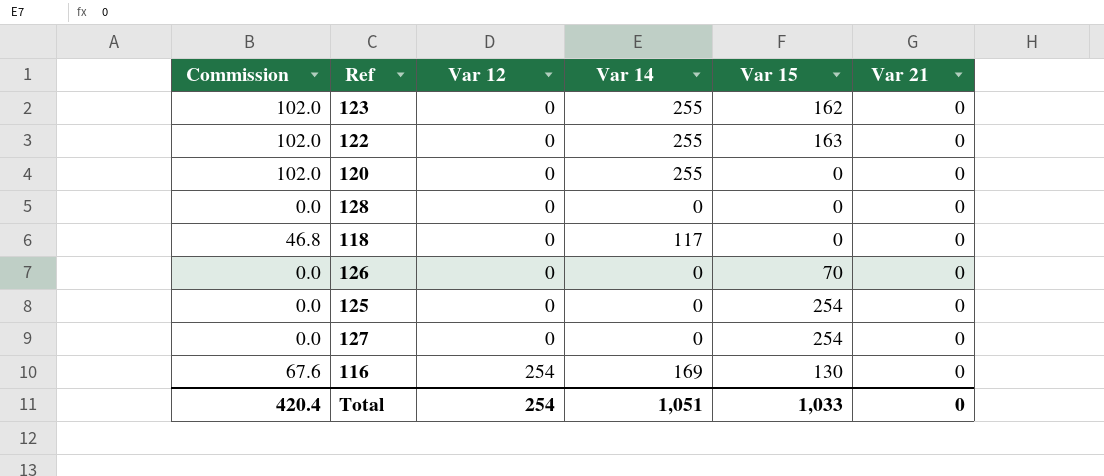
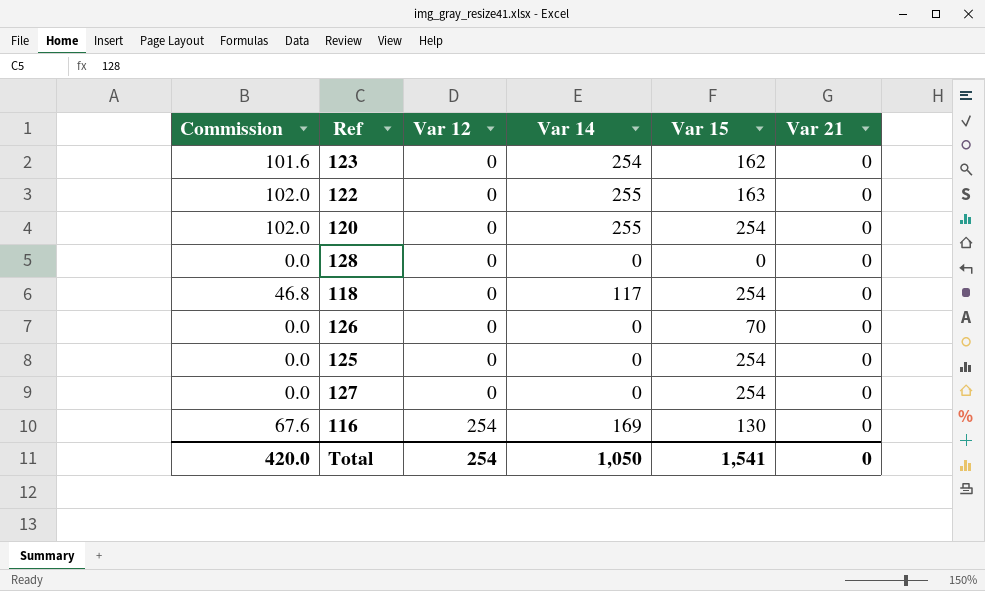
123 | Commission: 102.0 -> 101.6
123 | Var 14: 255 -> 254
120 | Var 15: 0 -> 254
118 | Var 15: 0 -> 254
Total | Commission: 420.4 -> 420.0
Total | Var 14: 1,051 -> 1,050
Total | Var 15: 1,033 -> 1,541

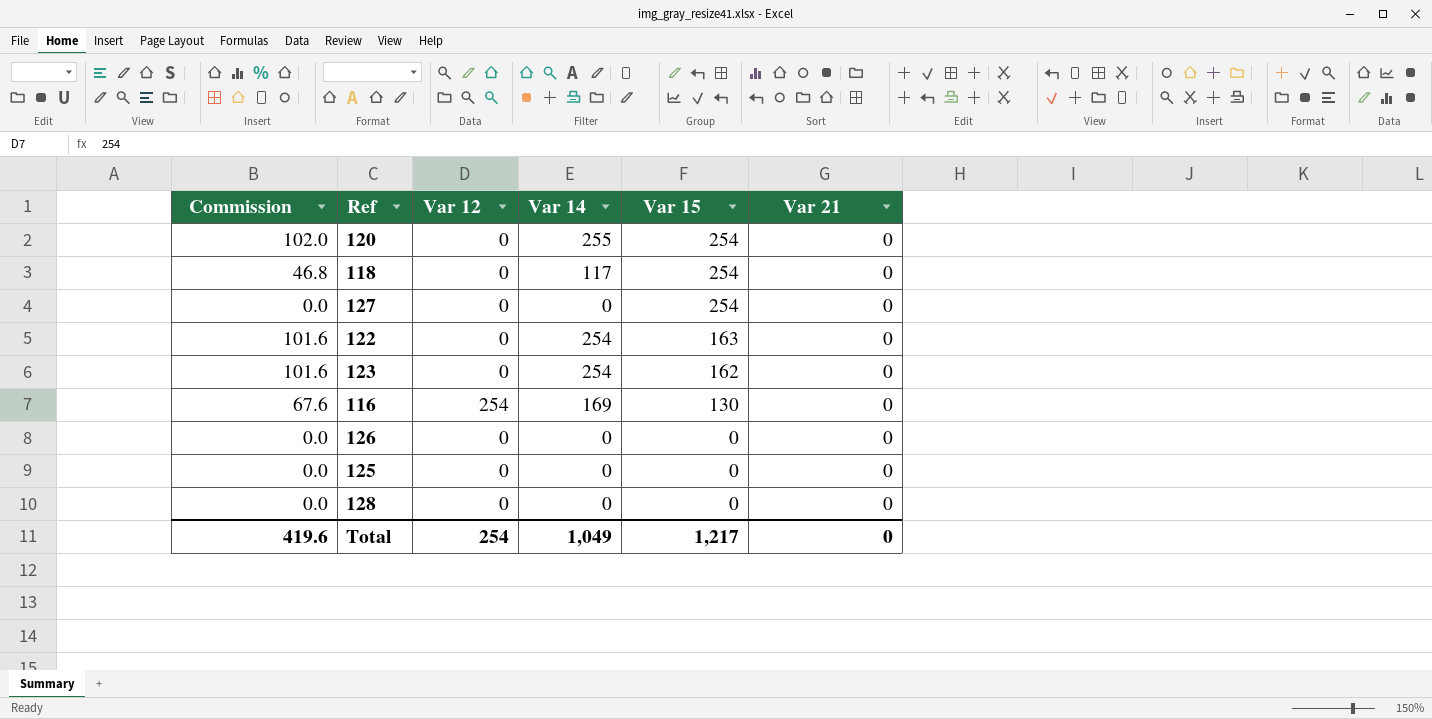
row order: Var 12 ascending -> Var 15 descending
122 | Commission: 102.0 -> 101.6
122 | Var 14: 255 -> 254
126 | Var 15: 70 -> 0
125 | Var 15: 254 -> 0
Total | Commission: 420.0 -> 419.6
Total | Var 14: 1,050 -> 1,049
Total | Var 15: 1,541 -> 1,217

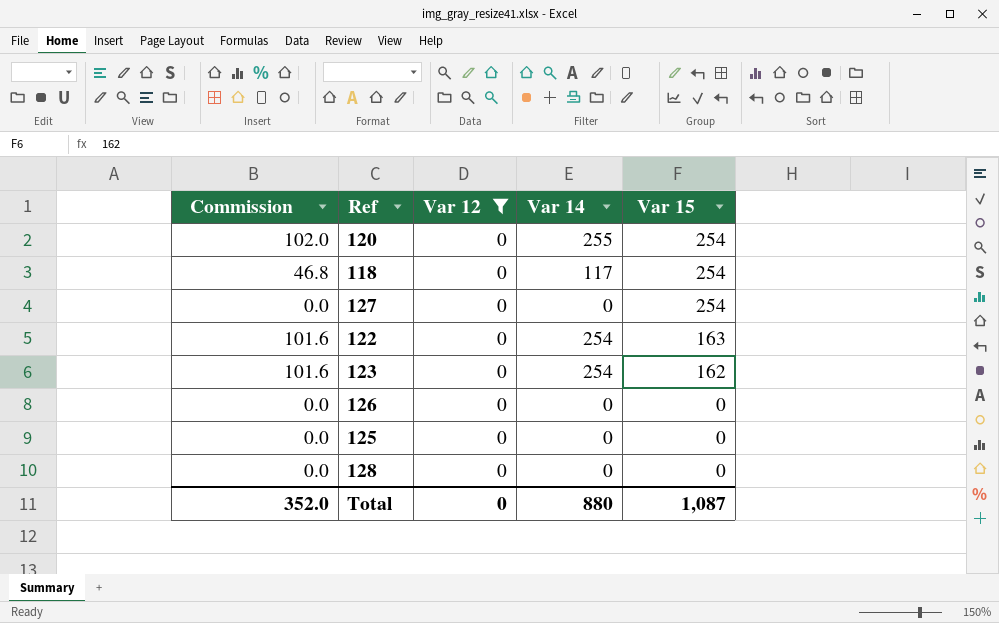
filter: none -> Var 12 = 0
column Var 21 | position: 6 -> none
Total | Commission: 419.6 -> 352.0
Total | Var 12: 254 -> 0
Total | Var 14: 1,049 -> 880
Total | Var 15: 1,217 -> 1,087

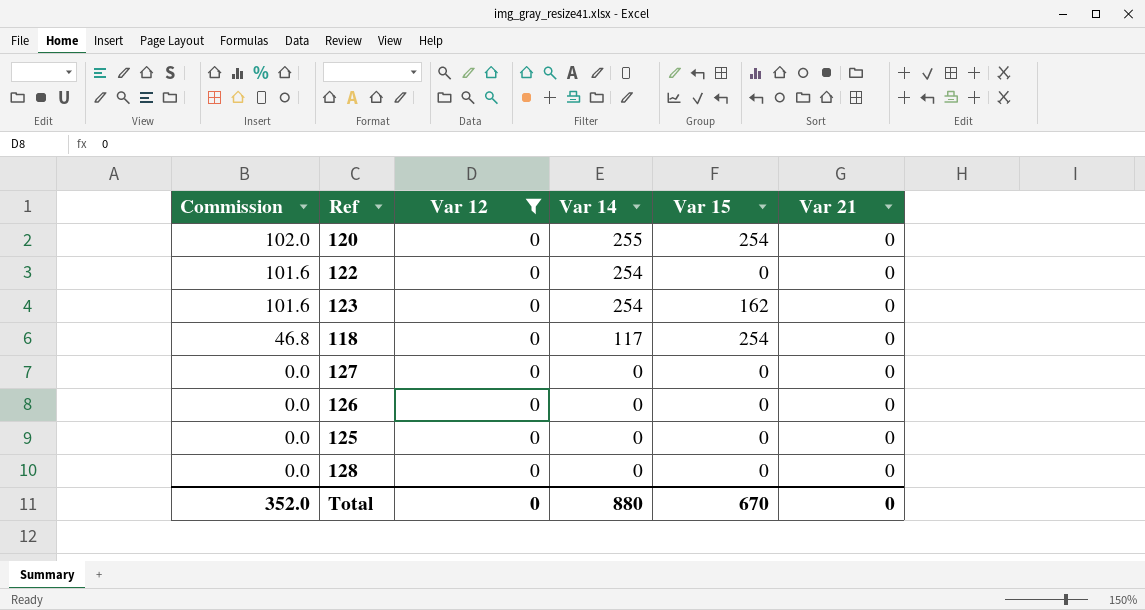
row order: Var 15 descending -> Commission descending
column Var 21 | position: none -> 6
122 | Var 15: 163 -> 0
127 | Var 15: 254 -> 0
Total | Var 15: 1,087 -> 670

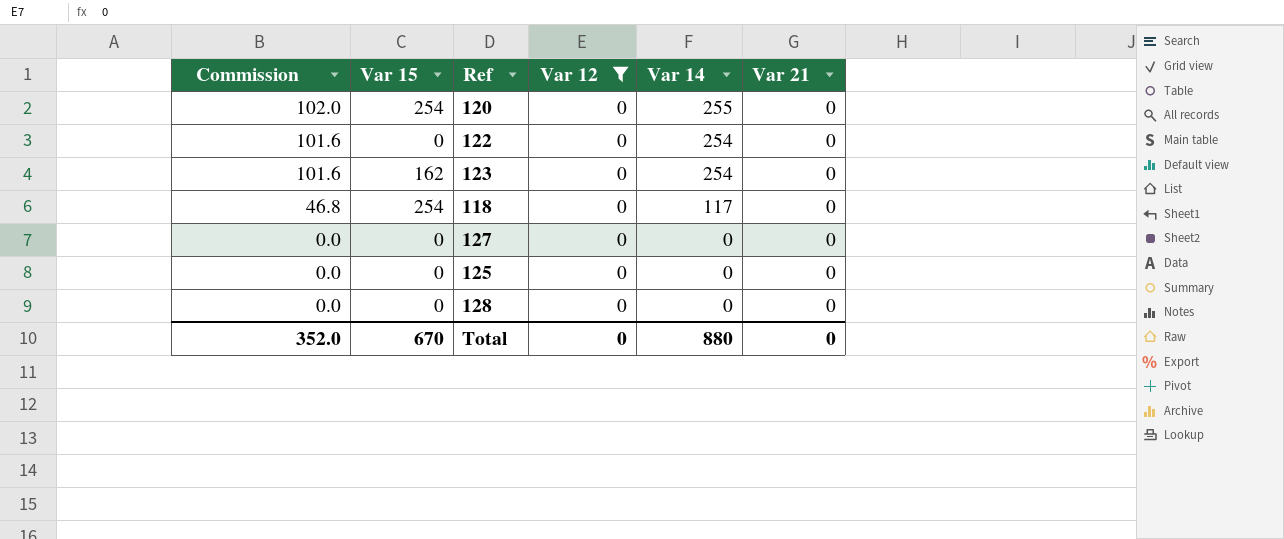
column Var 15 | position: 5 -> 2
row 126: 0.0 | 0 | 0 | 0 | 0 -> none

